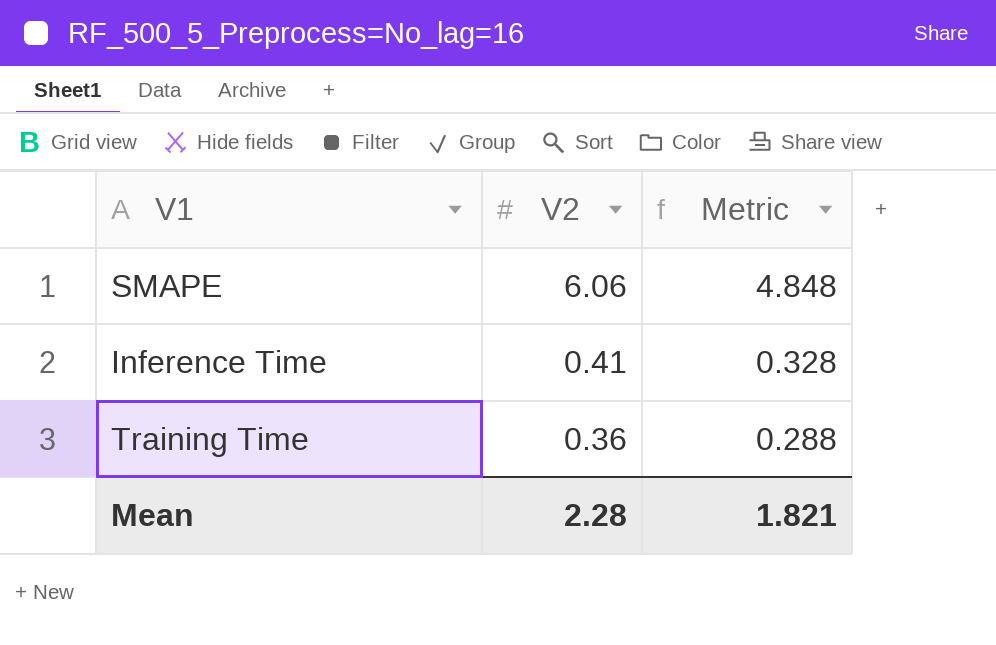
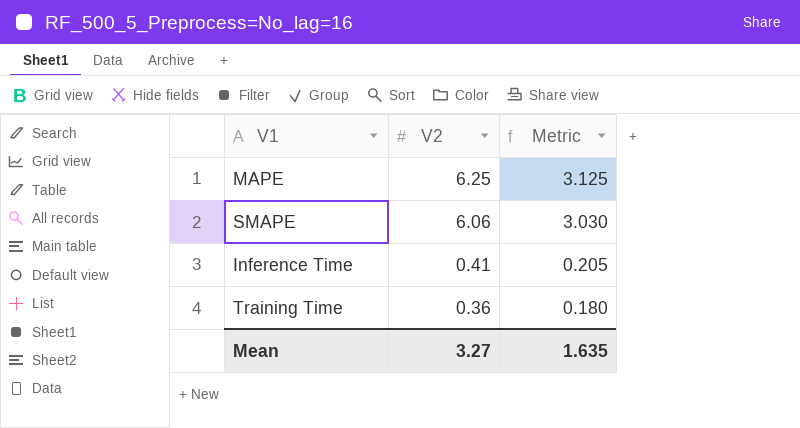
column Metric | formula: [V2] * 0.8 -> [V2] * 0.5
row MAPE: none -> 6.25 | 3.125
Mean | V2: 2.28 -> 3.27
Mean | Metric: 1.821 -> 1.635

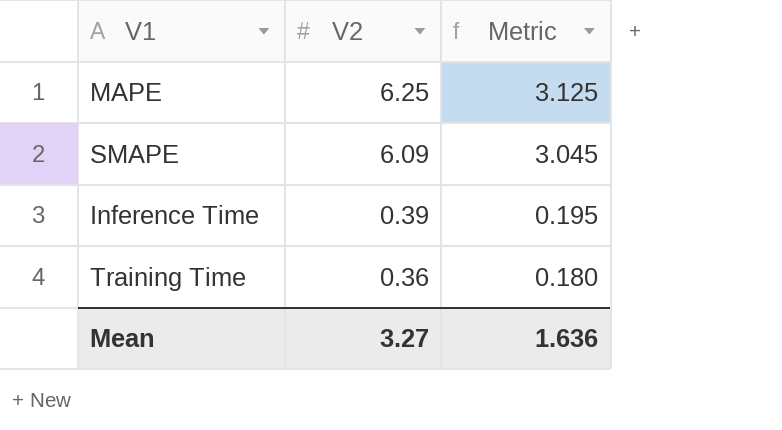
SMAPE | V2: 6.06 -> 6.09
SMAPE | Metric: 3.030 -> 3.045
Inference Time | V2: 0.41 -> 0.39
Inference Time | Metric: 0.205 -> 0.195
Mean | Metric: 1.635 -> 1.636

